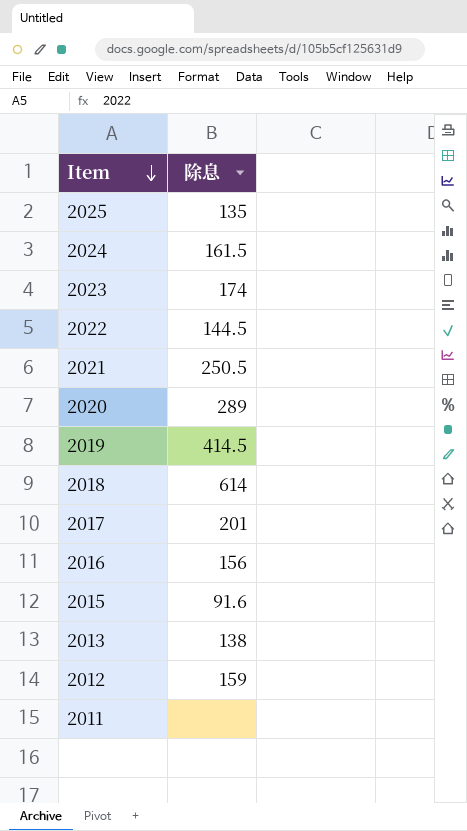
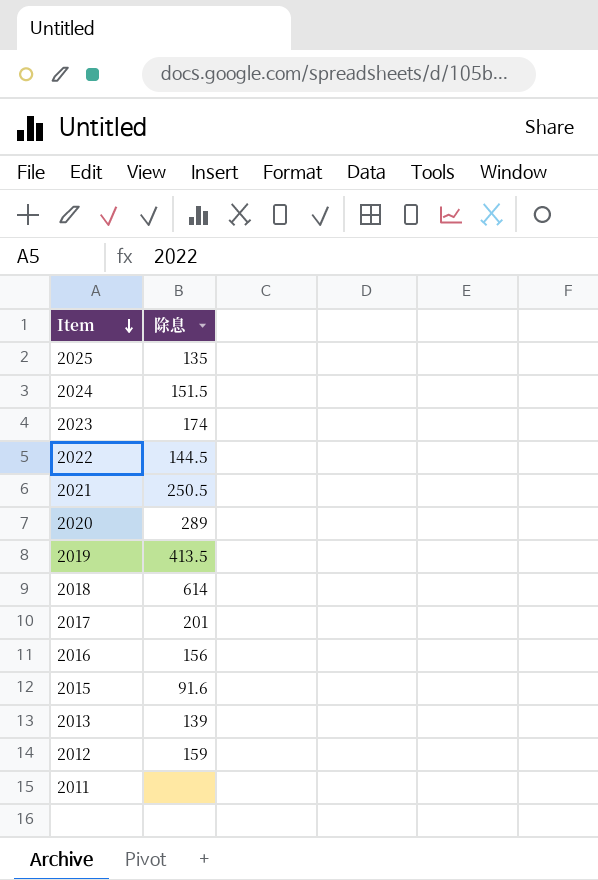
2024 | 除息: 161.5 -> 151.5
2019 | 除息: 414.5 -> 413.5
2013 | 除息: 138 -> 139

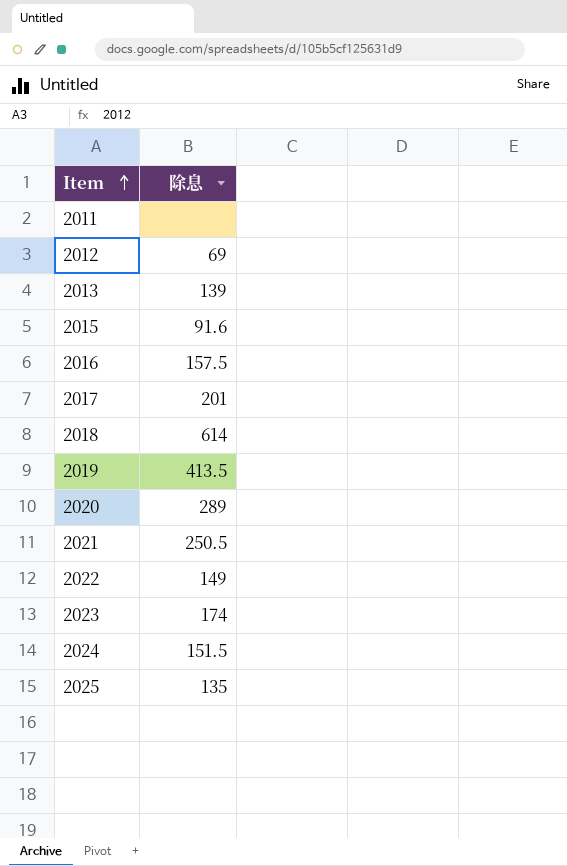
row order: Item descending -> Item ascending
2012 | 除息: 159 -> 69
2016 | 除息: 156 -> 157.5
2022 | 除息: 144.5 -> 149

